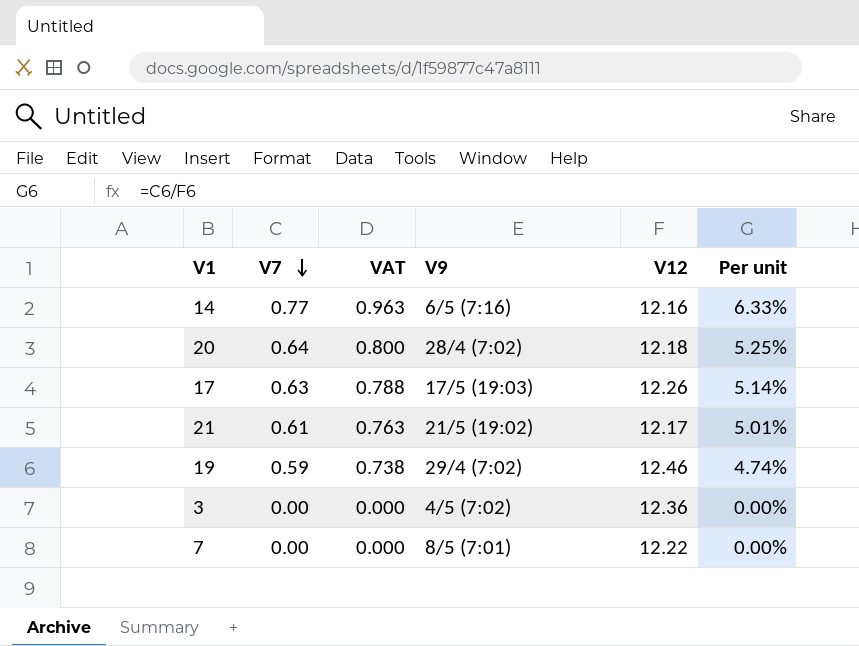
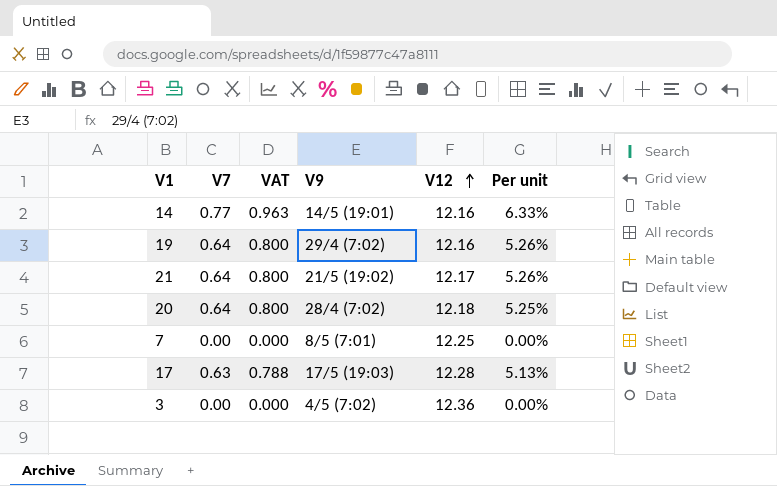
row order: V7 descending -> V12 ascending
14 | V9: 6/5 (7:16) -> 14/5 (19:01)
19 | V7: 0.59 -> 0.64
19 | VAT: 0.738 -> 0.800
19 | V12: 12.46 -> 12.16
19 | Per unit: 4.74% -> 5.26%
21 | V7: 0.61 -> 0.64
21 | VAT: 0.763 -> 0.800
21 | Per unit: 5.01% -> 5.26%
7 | V12: 12.22 -> 12.25
17 | V12: 12.26 -> 12.28
17 | Per unit: 5.14% -> 5.13%

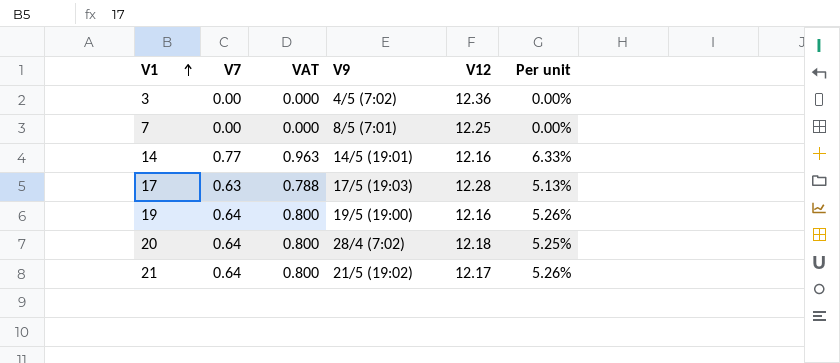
row order: V12 ascending -> V1 ascending
19 | V9: 29/4 (7:02) -> 19/5 (19:00)

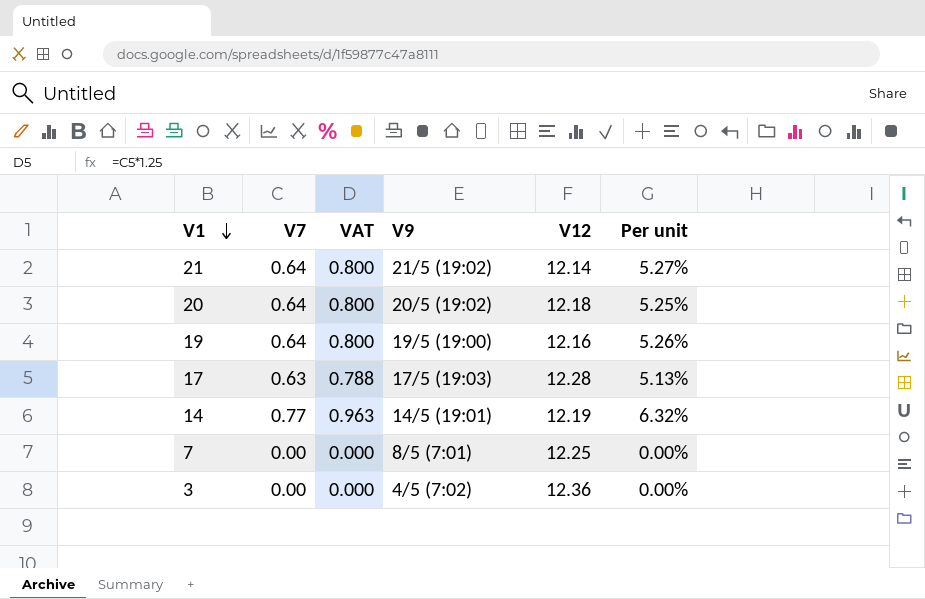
row order: V1 ascending -> V1 descending
21 | V12: 12.17 -> 12.14
21 | Per unit: 5.26% -> 5.27%
20 | V9: 28/4 (7:02) -> 20/5 (19:02)
14 | V12: 12.16 -> 12.19
14 | Per unit: 6.33% -> 6.32%

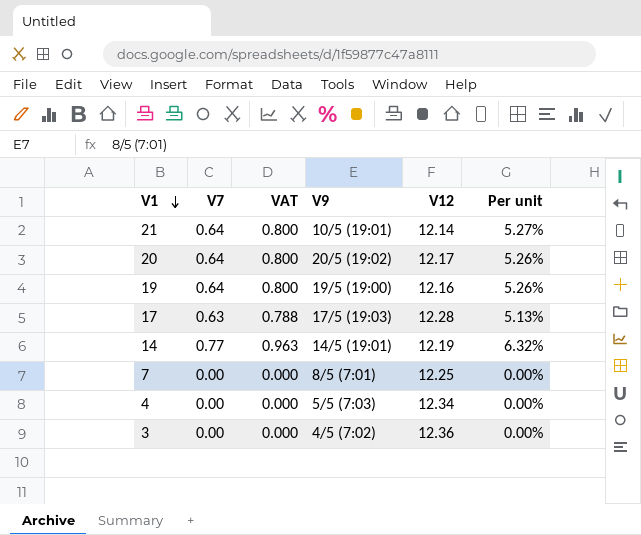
21 | V9: 21/5 (19:02) -> 10/5 (19:01)
20 | V12: 12.18 -> 12.17
20 | Per unit: 5.25% -> 5.26%
row 4: none -> 0.00 | 0.000 | 5/5 (7:03) | 12.34 | 0.00%

